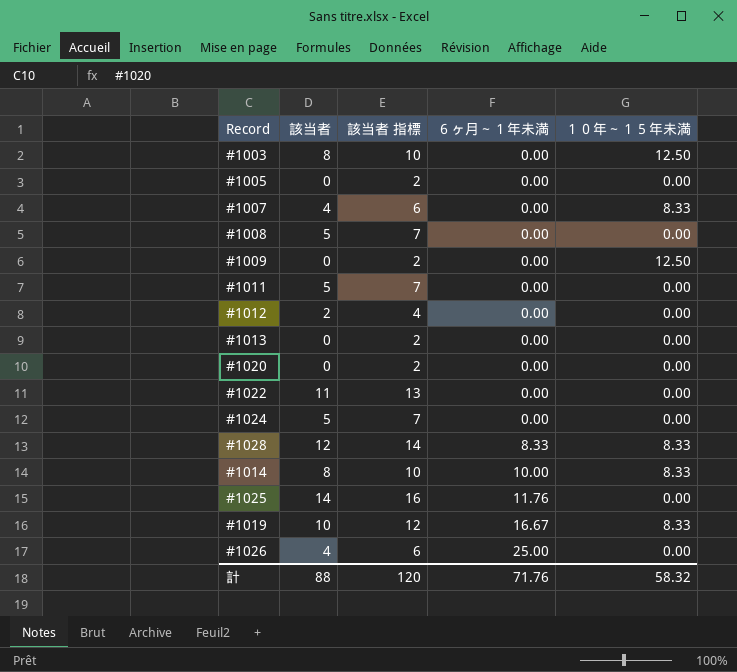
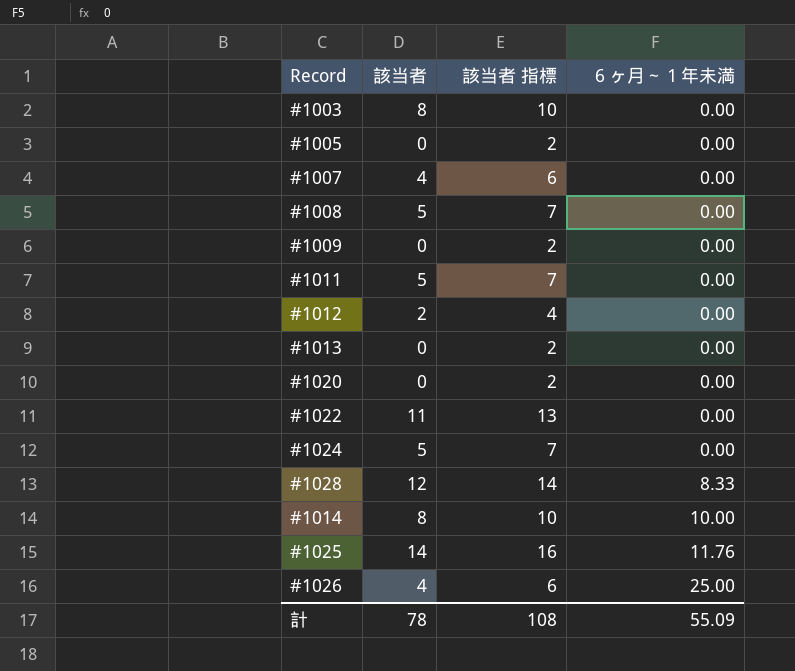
column １０年～１５年未満 | position: 5 -> none
row #1019: 10 | 12 | 16.67 | 8.33 -> none
計 | 該当者: 88 -> 78
計 | 該当者 指標: 120 -> 108
計 | ６ヶ月～１年未満: 71.76 -> 55.09

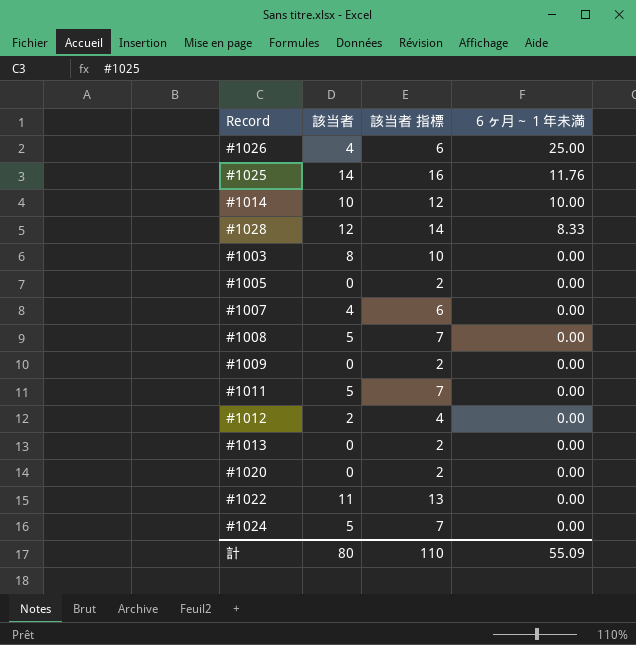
row order: ６ヶ月～１年未満 ascending -> ６ヶ月～１年未満 descending
#1014 | 該当者: 8 -> 10
#1014 | 該当者 指標: 10 -> 12
計 | 該当者: 78 -> 80
計 | 該当者 指標: 108 -> 110

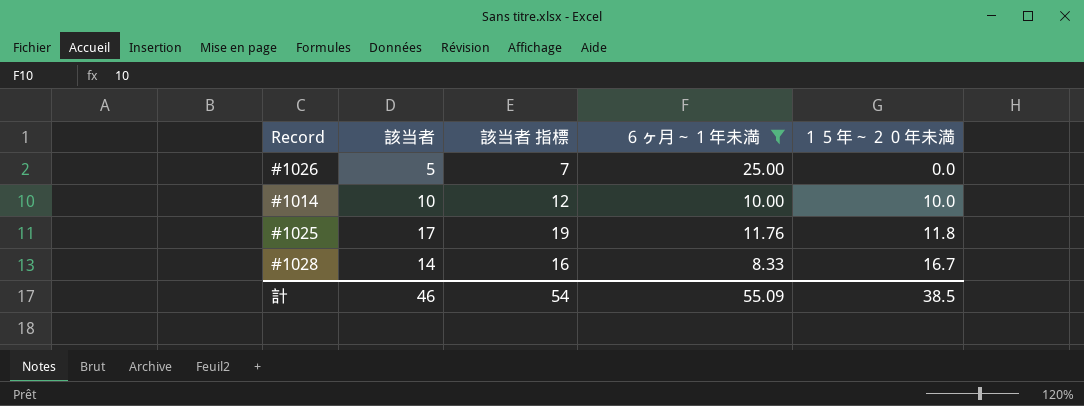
filter: none -> ６ヶ月～１年未満 != 0.00
row order: ６ヶ月～１年未満 descending -> １５年～２０年未満 ascending
column １５年～２０年未満 | position: none -> 5
#1026 | 該当者: 4 -> 5
#1026 | 該当者 指標: 6 -> 7
#1025 | 該当者: 14 -> 17
#1025 | 該当者 指標: 16 -> 19
#1028 | 該当者: 12 -> 14
#1028 | 該当者 指標: 14 -> 16
計 | 該当者: 80 -> 46
計 | 該当者 指標: 110 -> 54

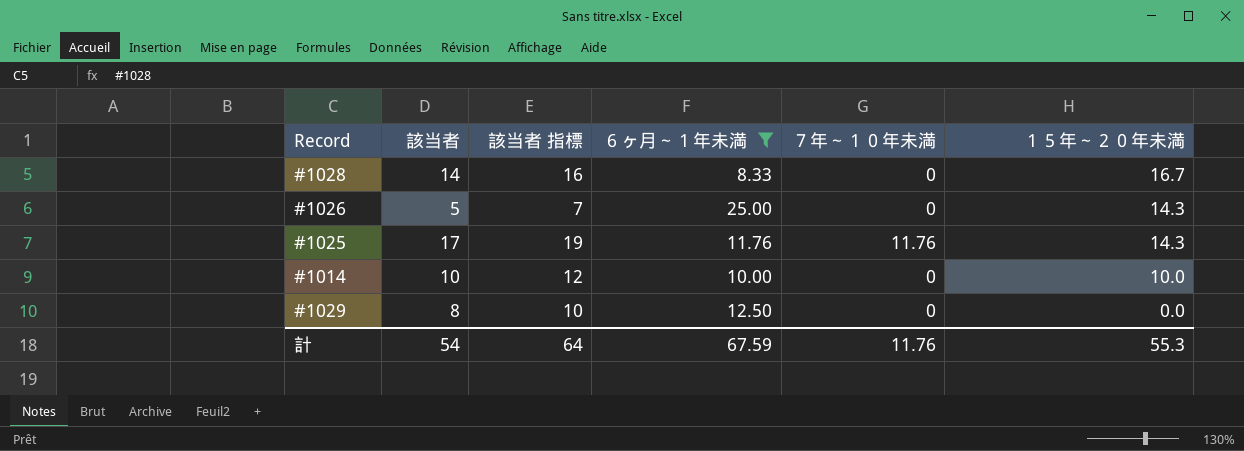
row order: １５年～２０年未満 ascending -> １５年～２０年未満 descending
column ７年～１０年未満 | position: none -> 5
#1026 | １５年～２０年未満: 0.0 -> 14.3
#1025 | １５年～２０年未満: 11.8 -> 14.3
row #1029: none -> 8 | 10 | 12.50 | 0 | 0.0
計 | 該当者: 46 -> 54
計 | 該当者 指標: 54 -> 64
計 | ６ヶ月～１年未満: 55.09 -> 67.59
計 | １５年～２０年未満: 38.5 -> 55.3

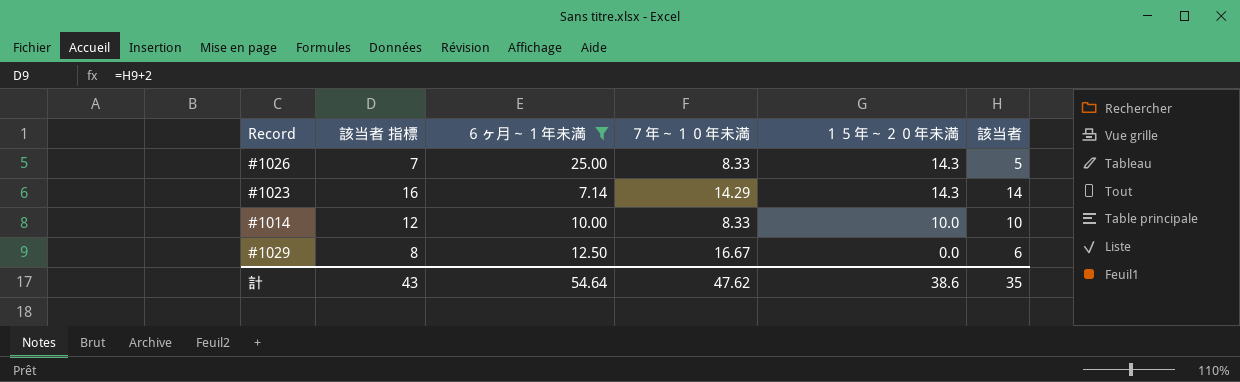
column 該当者 | position: 2 -> 6
row #1028: 14 | 16 | 8.33 | 0 | 16.7 -> none
row #1025: 17 | 19 | 11.76 | 11.76 | 14.3 -> none
#1026 | ７年～１０年未満: 0 -> 8.33
row #1023: none -> 16 | 7.14 | 14.29 | 14.3 | 14
#1014 | ７年～１０年未満: 0 -> 8.33
#1029 | 該当者 指標: 10 -> 8
#1029 | ７年～１０年未満: 0 -> 16.67
#1029 | 該当者: 8 -> 6
計 | 該当者 指標: 64 -> 43
計 | ６ヶ月～１年未満: 67.59 -> 54.64
計 | ７年～１０年未満: 11.76 -> 47.62
計 | １５年～２０年未満: 55.3 -> 38.6
計 | 該当者: 54 -> 35

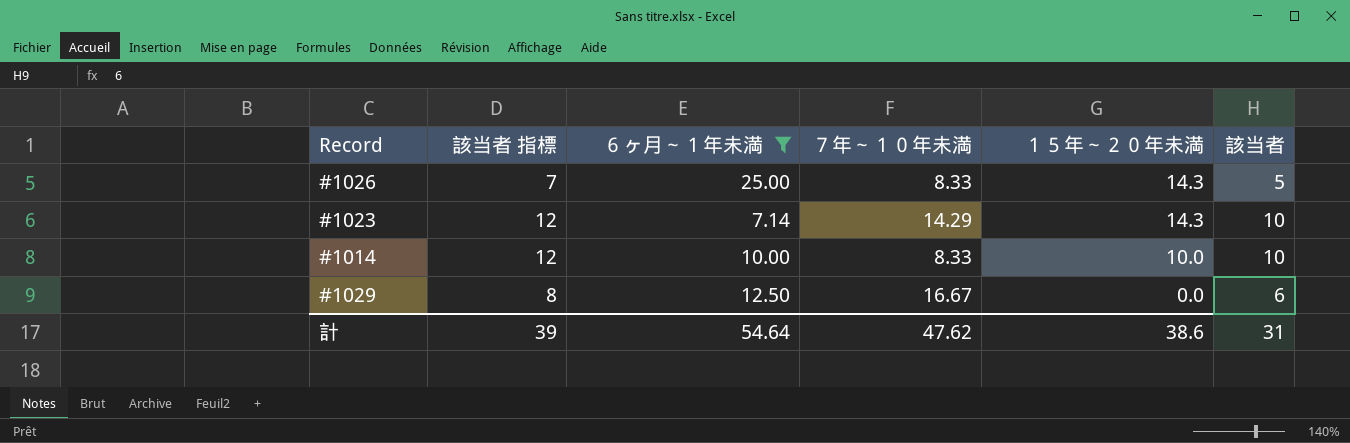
#1023 | 該当者 指標: 16 -> 12
#1023 | 該当者: 14 -> 10
計 | 該当者 指標: 43 -> 39
計 | 該当者: 35 -> 31

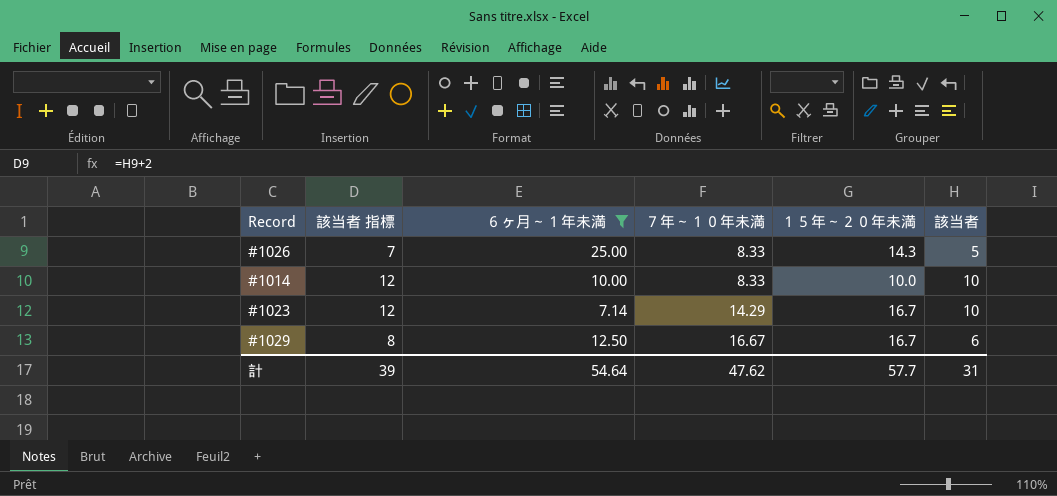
row order: １５年～２０年未満 descending -> ７年～１０年未満 ascending
#1023 | １５年～２０年未満: 14.3 -> 16.7
#1029 | １５年～２０年未満: 0.0 -> 16.7
計 | １５年～２０年未満: 38.6 -> 57.7

